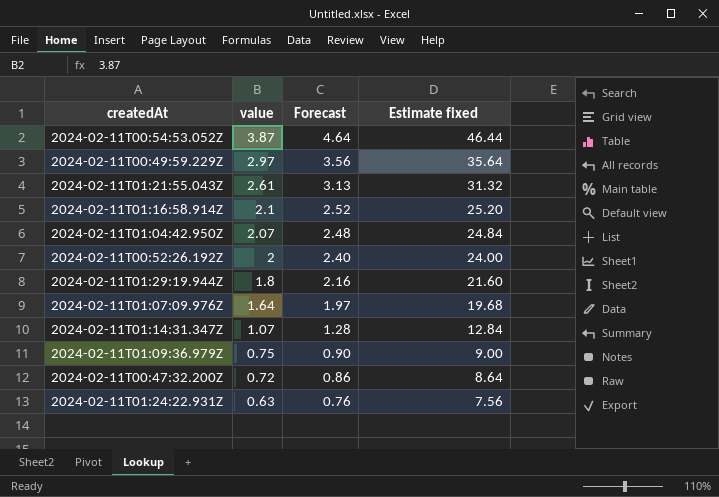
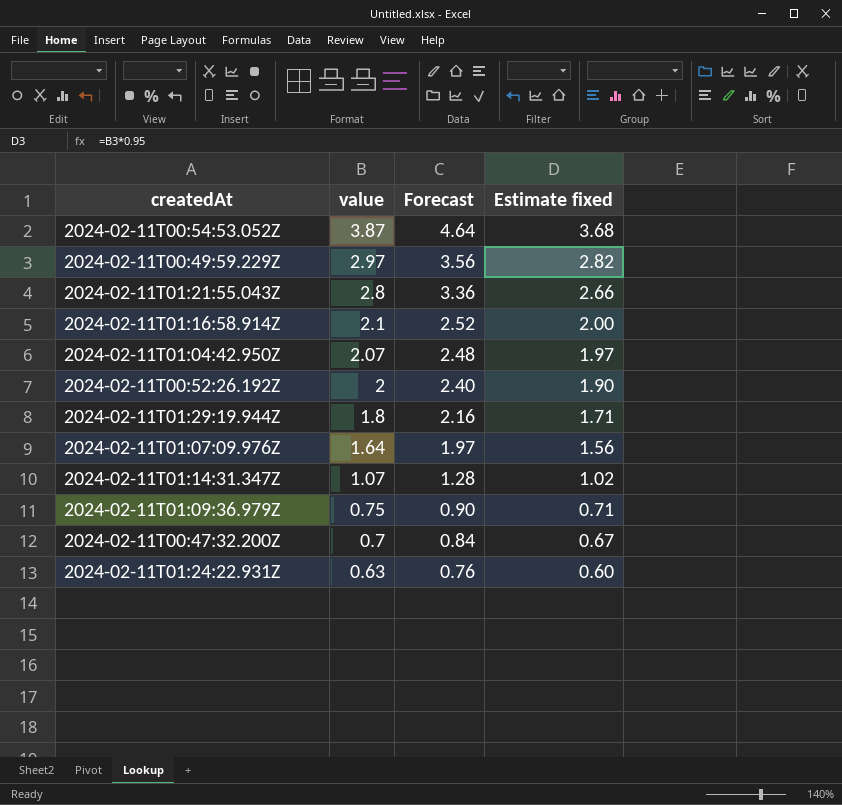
column Estimate fixed | formula: [value] * 12 -> [value] * 0.95
2024-02-11T01:21:55.043Z | value: 2.61 -> 2.8
2024-02-11T01:21:55.043Z | Forecast: 3.13 -> 3.36
2024-02-11T00:47:32.200Z | value: 0.72 -> 0.7
2024-02-11T00:47:32.200Z | Forecast: 0.86 -> 0.84

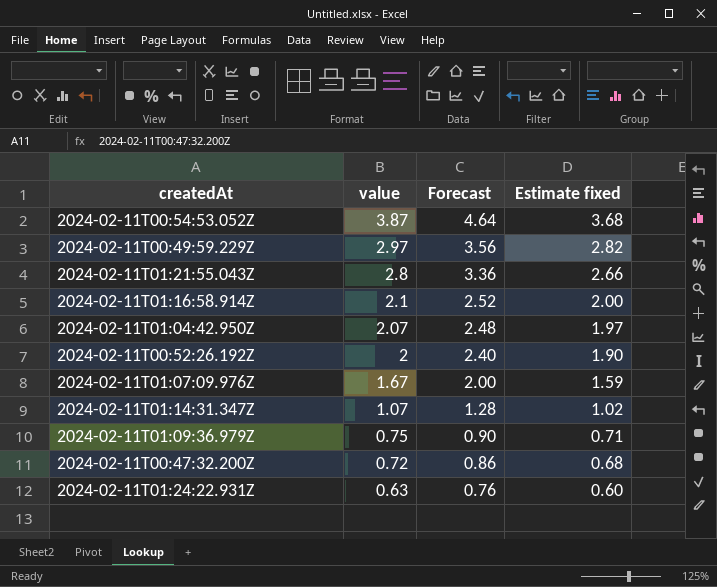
row 2024-02-11T01:29:19.944Z: 1.8 | 2.16 | 1.71 -> none
2024-02-11T01:07:09.976Z | value: 1.64 -> 1.67
2024-02-11T01:07:09.976Z | Forecast: 1.97 -> 2.00
2024-02-11T01:07:09.976Z | Estimate fixed: 1.56 -> 1.59
2024-02-11T00:47:32.200Z | value: 0.7 -> 0.72
2024-02-11T00:47:32.200Z | Forecast: 0.84 -> 0.86
2024-02-11T00:47:32.200Z | Estimate fixed: 0.67 -> 0.68

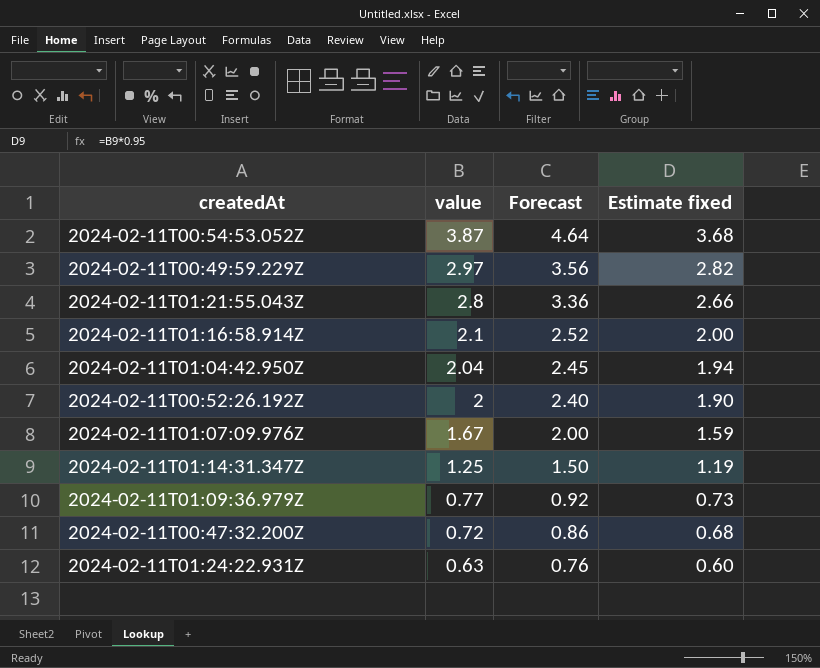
2024-02-11T01:04:42.950Z | value: 2.07 -> 2.04
2024-02-11T01:04:42.950Z | Forecast: 2.48 -> 2.45
2024-02-11T01:04:42.950Z | Estimate fixed: 1.97 -> 1.94
2024-02-11T01:14:31.347Z | value: 1.07 -> 1.25
2024-02-11T01:14:31.347Z | Forecast: 1.28 -> 1.50
2024-02-11T01:14:31.347Z | Estimate fixed: 1.02 -> 1.19
2024-02-11T01:09:36.979Z | value: 0.75 -> 0.77
2024-02-11T01:09:36.979Z | Forecast: 0.90 -> 0.92
2024-02-11T01:09:36.979Z | Estimate fixed: 0.71 -> 0.73

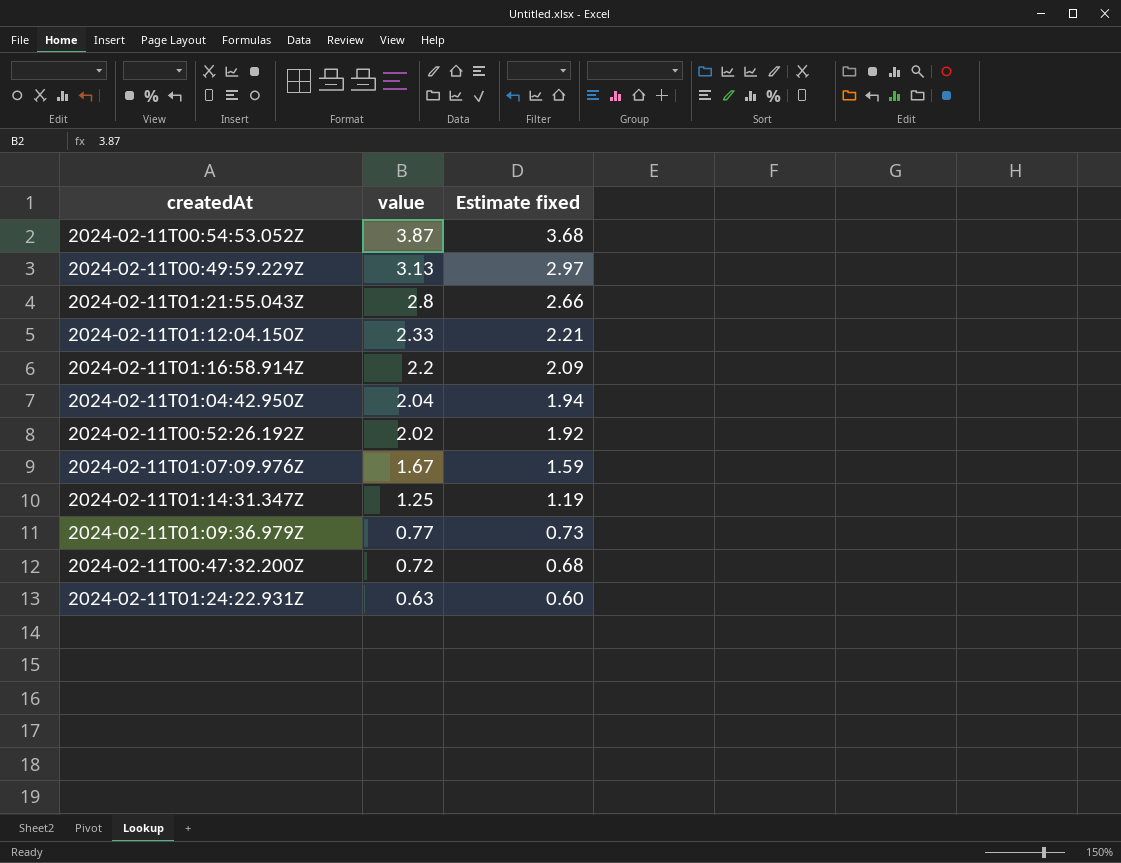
column Forecast | formula: [value] * 1.2 -> none
2024-02-11T00:49:59.229Z | value: 2.97 -> 3.13
2024-02-11T00:49:59.229Z | Estimate fixed: 2.82 -> 2.97
row 2024-02-11T01:12:04.150Z: none -> 2.33 | 2.21
2024-02-11T01:16:58.914Z | value: 2.1 -> 2.2
2024-02-11T01:16:58.914Z | Estimate fixed: 2.00 -> 2.09
2024-02-11T00:52:26.192Z | value: 2 -> 2.02
2024-02-11T00:52:26.192Z | Estimate fixed: 1.90 -> 1.92

